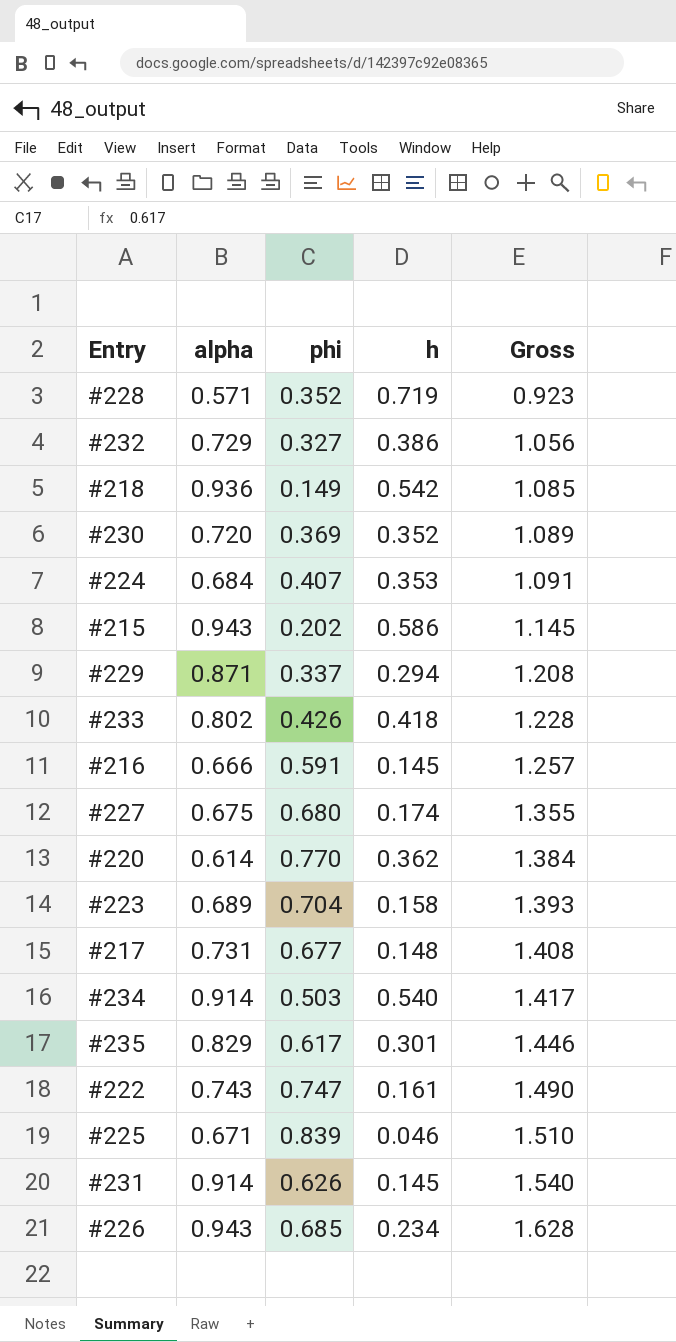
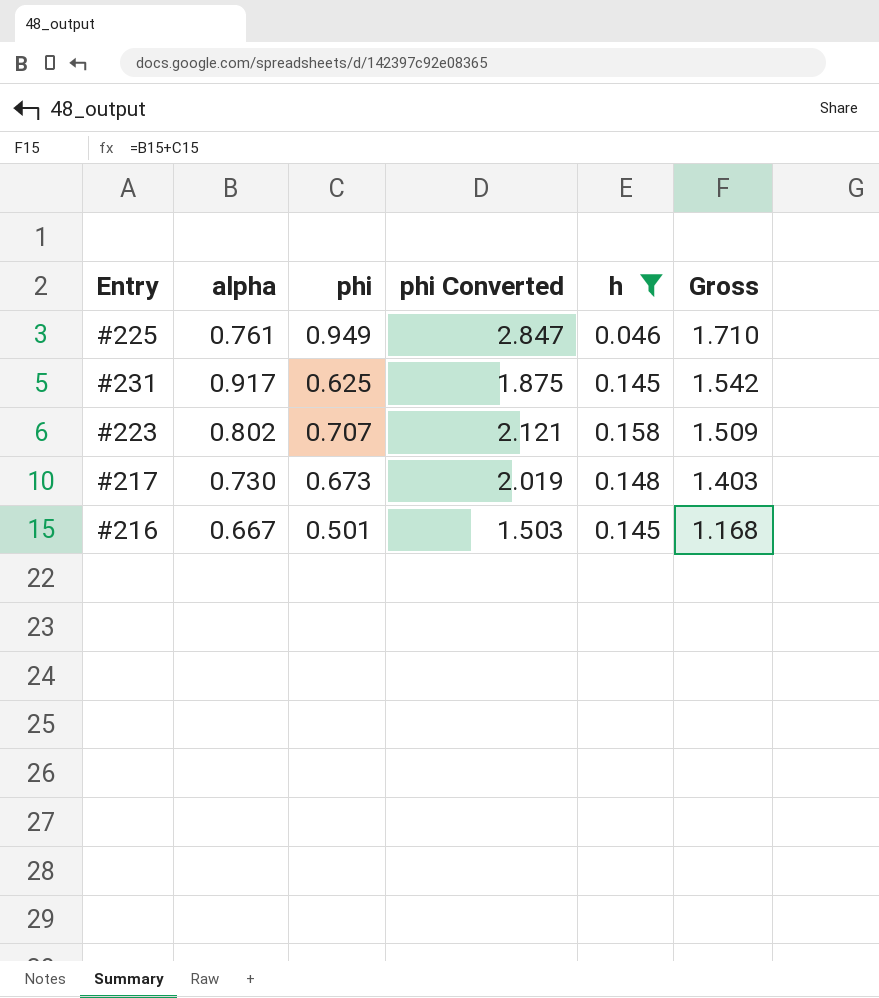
filter: none -> h <= 0.158
row order: Gross ascending -> Gross descending
column phi Converted | formula: none -> [phi] * 3
#225 | alpha: 0.671 -> 0.761
#225 | phi: 0.839 -> 0.949
#225 | Gross: 1.510 -> 1.710
#231 | alpha: 0.914 -> 0.917
#231 | phi: 0.626 -> 0.625
#231 | Gross: 1.540 -> 1.542
#223 | alpha: 0.689 -> 0.802
#223 | phi: 0.704 -> 0.707
#223 | Gross: 1.393 -> 1.509
#217 | alpha: 0.731 -> 0.730
#217 | phi: 0.677 -> 0.673
#217 | Gross: 1.408 -> 1.403
#216 | alpha: 0.666 -> 0.667
#216 | phi: 0.591 -> 0.501
#216 | Gross: 1.257 -> 1.168

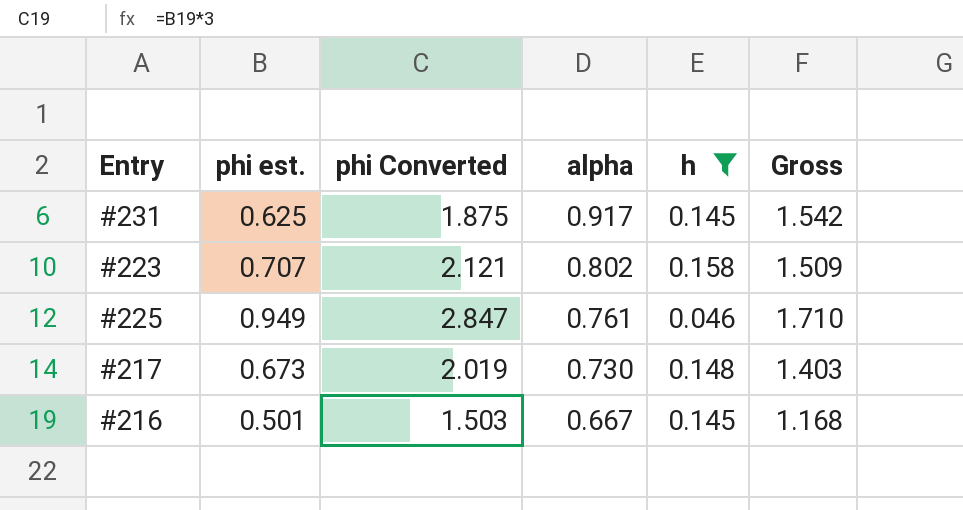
row order: Gross descending -> alpha descending
column name: phi -> phi est.
column alpha | position: 2 -> 4

